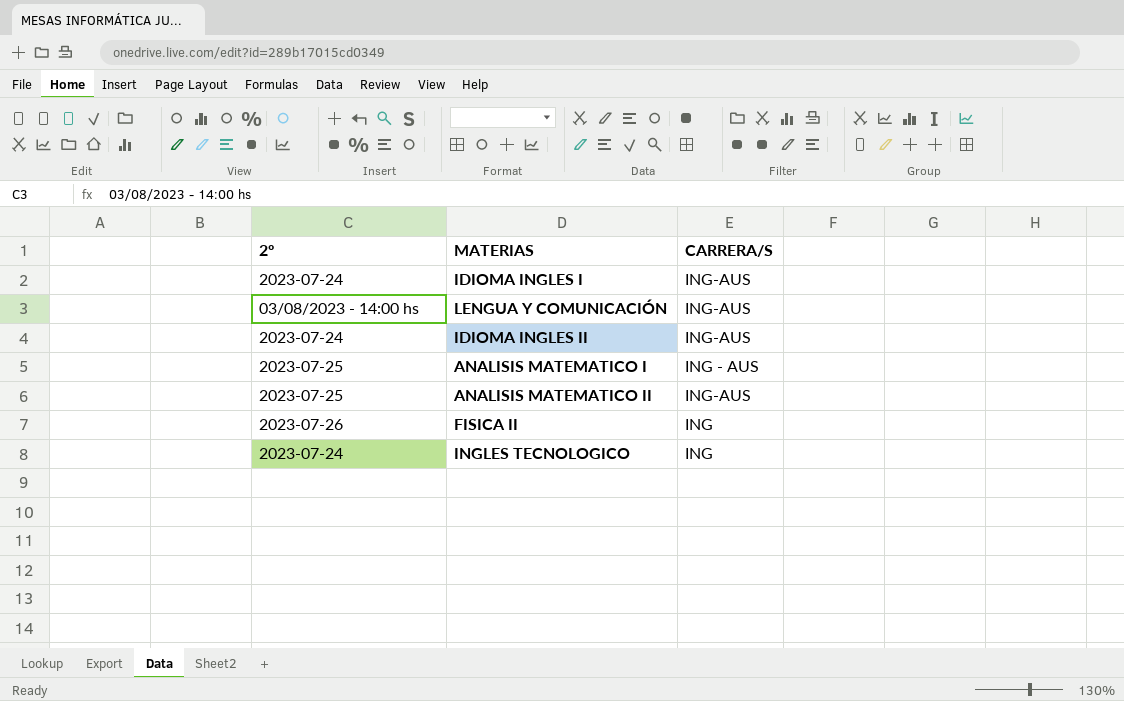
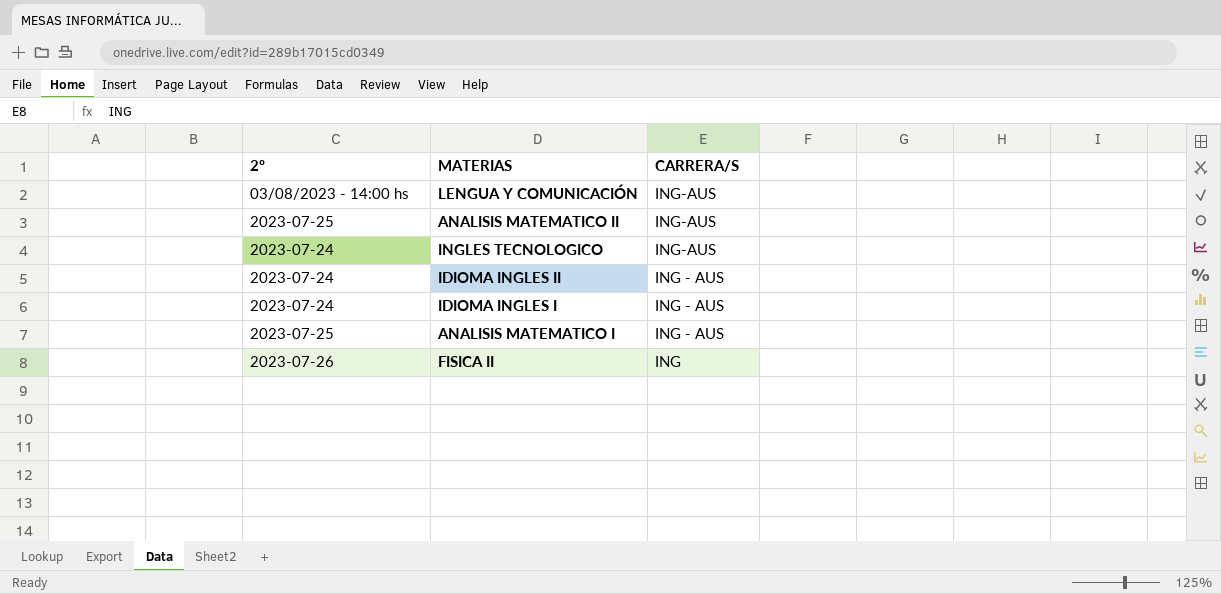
row order: none -> CARRERA/S descending
INGLES TECNOLOGICO | CARRERA/S: ING -> ING-AUS
IDIOMA INGLES II | CARRERA/S: ING-AUS -> ING - AUS
IDIOMA INGLES I | CARRERA/S: ING-AUS -> ING - AUS

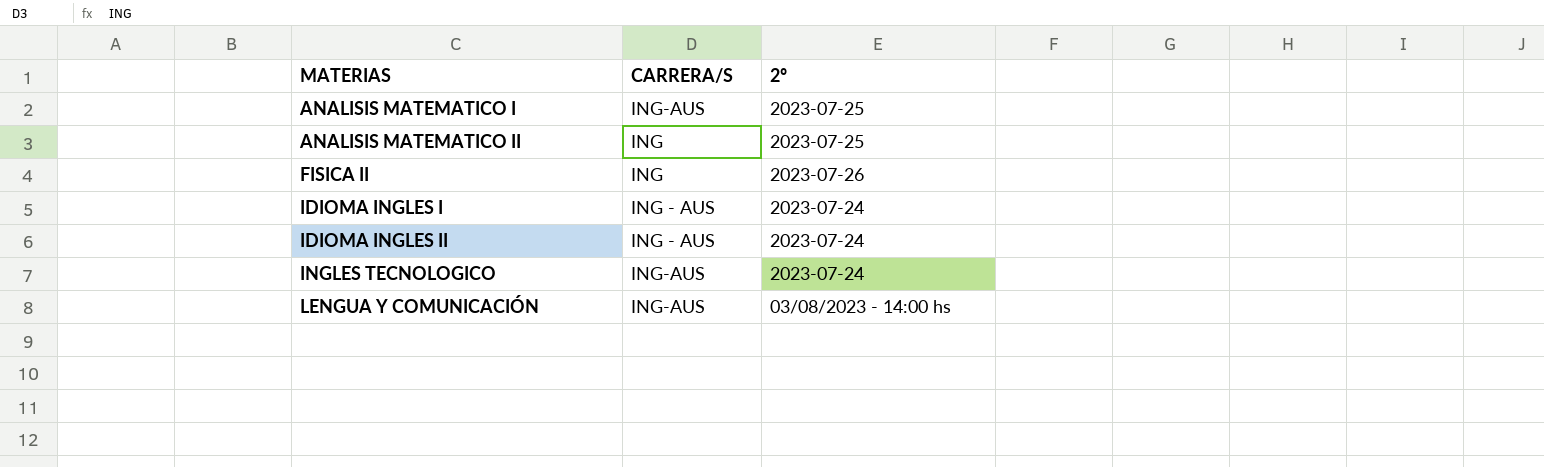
row order: CARRERA/S descending -> MATERIAS ascending
column 2º | position: 1 -> 3
ANALISIS MATEMATICO I | CARRERA/S: ING - AUS -> ING-AUS
ANALISIS MATEMATICO II | CARRERA/S: ING-AUS -> ING

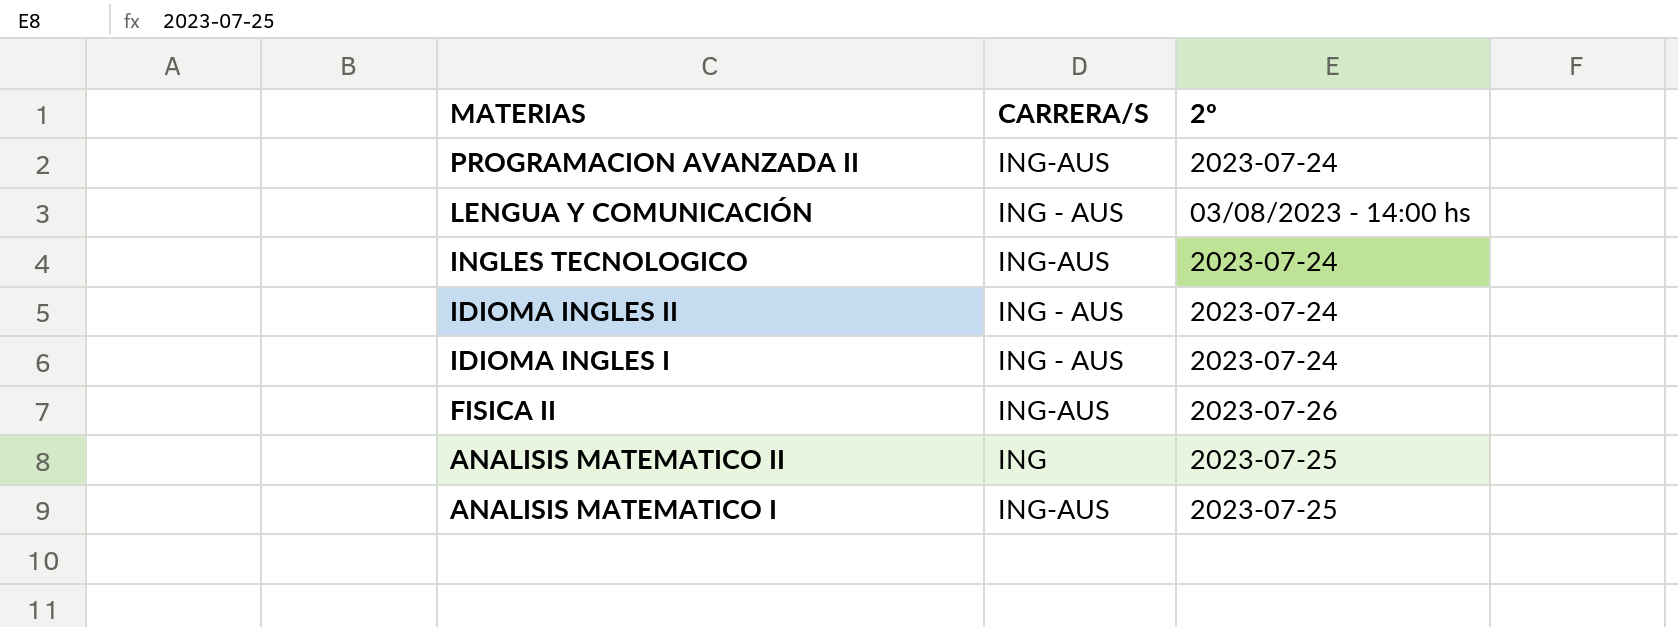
row order: MATERIAS ascending -> MATERIAS descending
row PROGRAMACION AVANZADA II: none -> ING-AUS | 2023-07-24
LENGUA Y COMUNICACIÓN | CARRERA/S: ING-AUS -> ING - AUS
FISICA II | CARRERA/S: ING -> ING-AUS

